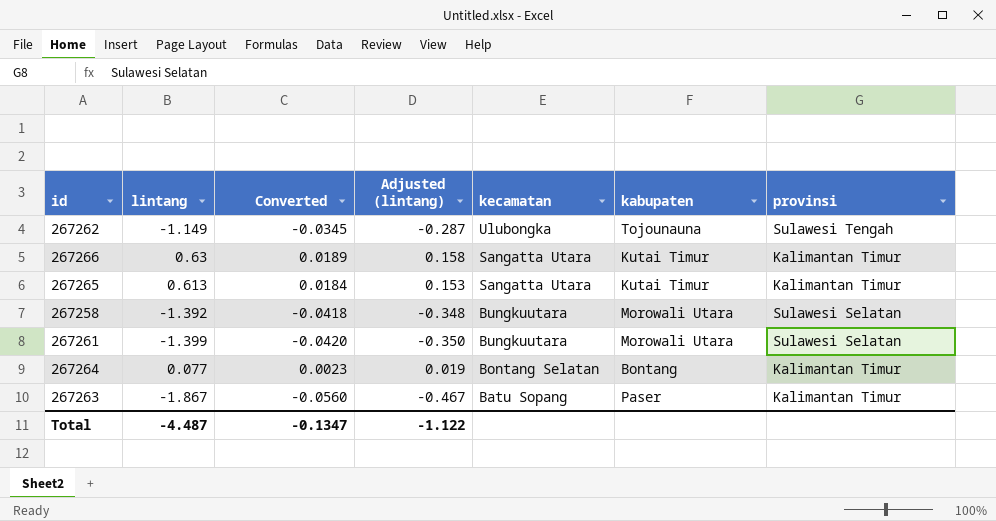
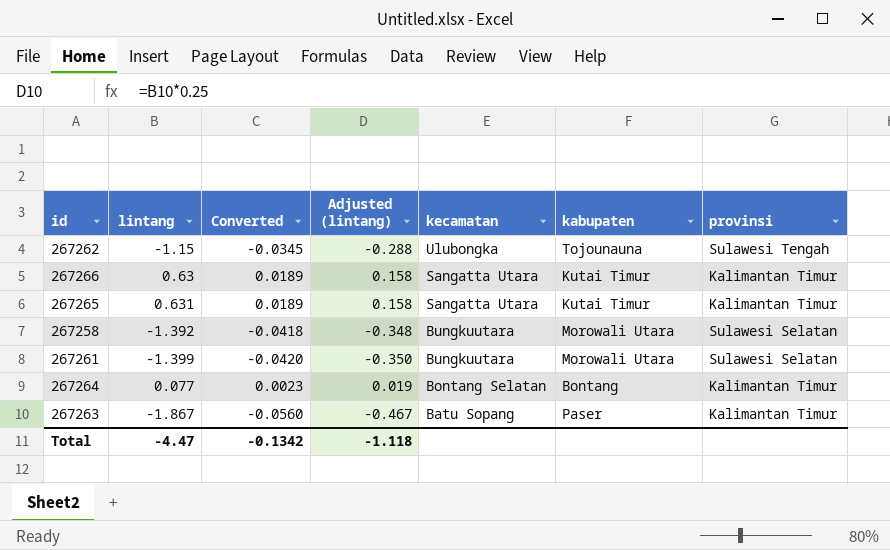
267262 | lintang: -1.149 -> -1.15
267262 | Adjusted (lintang): -0.287 -> -0.288
267265 | lintang: 0.613 -> 0.631
267265 | Converted: 0.0184 -> 0.0189
267265 | Adjusted (lintang): 0.153 -> 0.158
Total | lintang: -4.487 -> -4.47
Total | Converted: -0.1347 -> -0.1342
Total | Adjusted (lintang): -1.122 -> -1.118

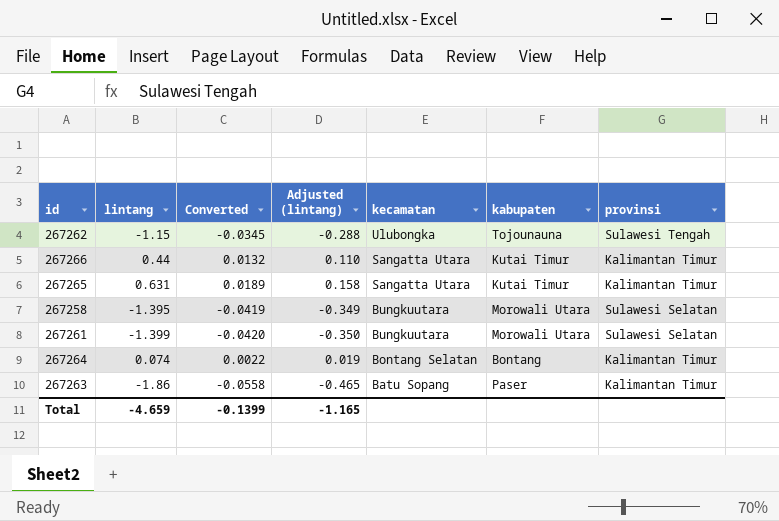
267266 | lintang: 0.63 -> 0.44
267266 | Converted: 0.0189 -> 0.0132
267266 | Adjusted (lintang): 0.158 -> 0.110
267258 | lintang: -1.392 -> -1.395
267258 | Converted: -0.0418 -> -0.0419
267258 | Adjusted (lintang): -0.348 -> -0.349
267264 | lintang: 0.077 -> 0.074
267264 | Converted: 0.0023 -> 0.0022
267263 | lintang: -1.867 -> -1.86
267263 | Converted: -0.0560 -> -0.0558
267263 | Adjusted (lintang): -0.467 -> -0.465
Total | lintang: -4.47 -> -4.659
Total | Converted: -0.1342 -> -0.1399
Total | Adjusted (lintang): -1.118 -> -1.165

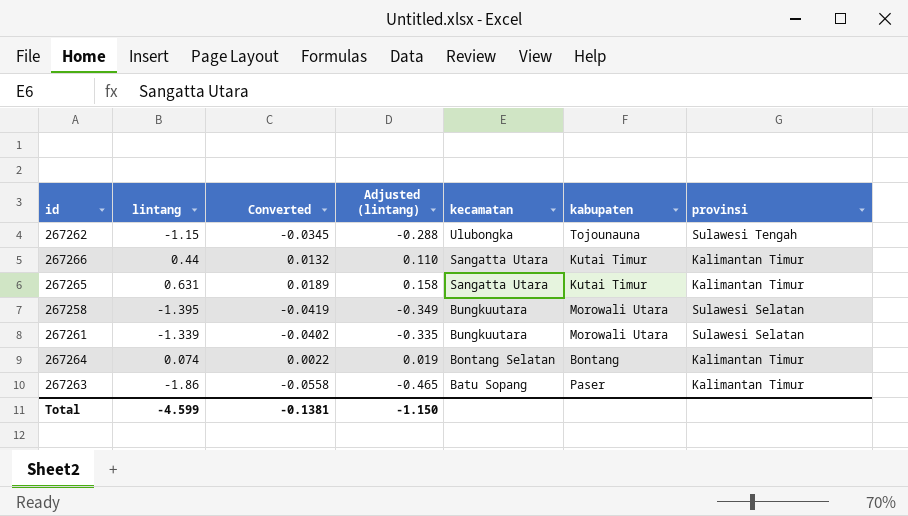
267261 | lintang: -1.399 -> -1.339
267261 | Converted: -0.0420 -> -0.0402
267261 | Adjusted (lintang): -0.350 -> -0.335
Total | lintang: -4.659 -> -4.599
Total | Converted: -0.1399 -> -0.1381
Total | Adjusted (lintang): -1.165 -> -1.150

